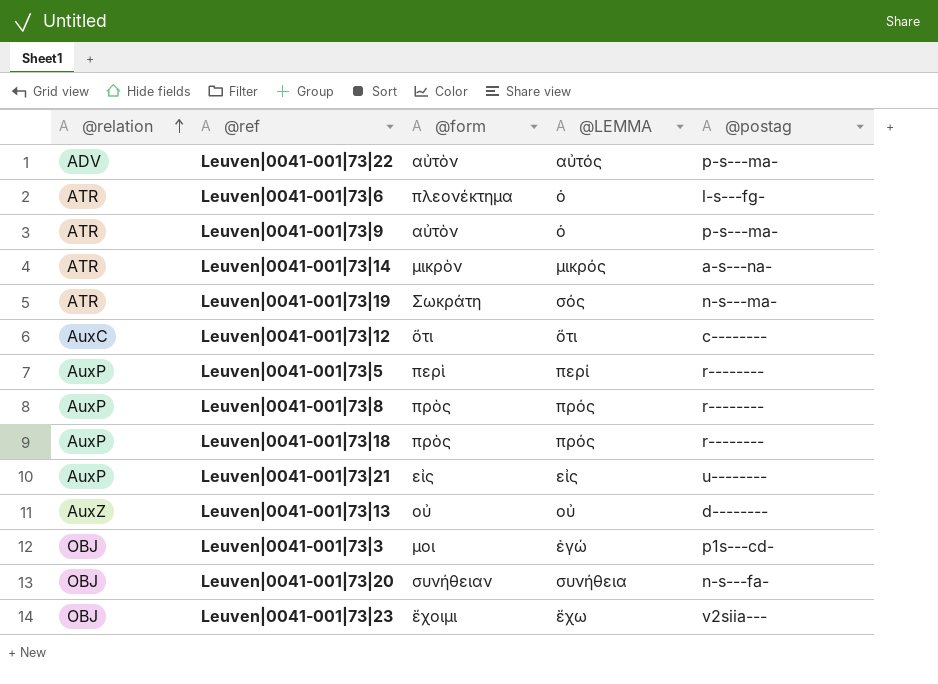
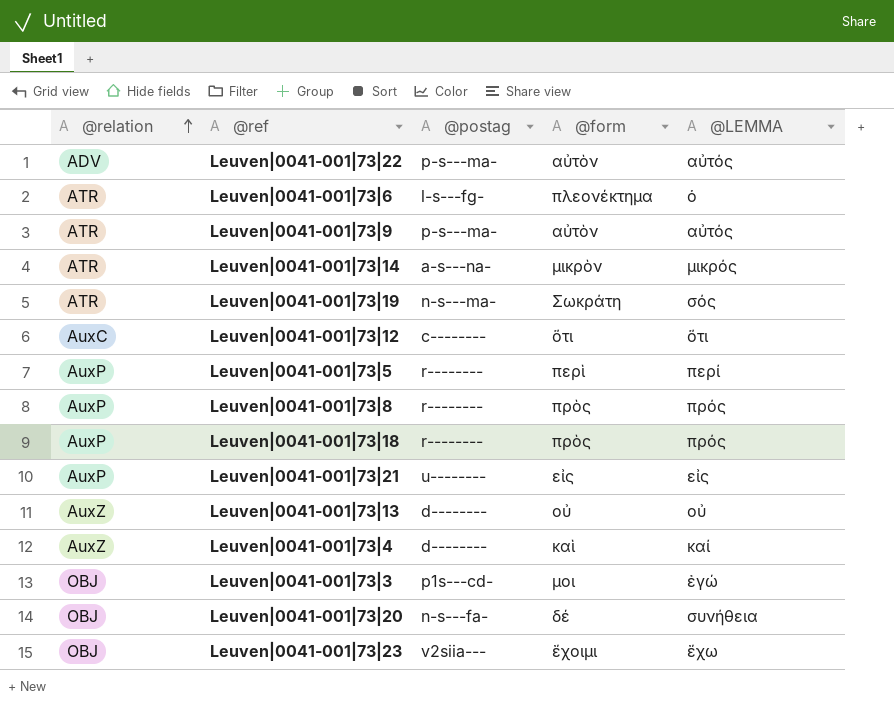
column @postag | position: 5 -> 3
Leuven|0041-001|73|9 | @LEMMA: ὁ -> αὐτός
row Leuven|0041-001|73|4: none -> AuxZ | d-------- | καὶ | καί
Leuven|0041-001|73|20 | @form: συνήθειαν -> δέ

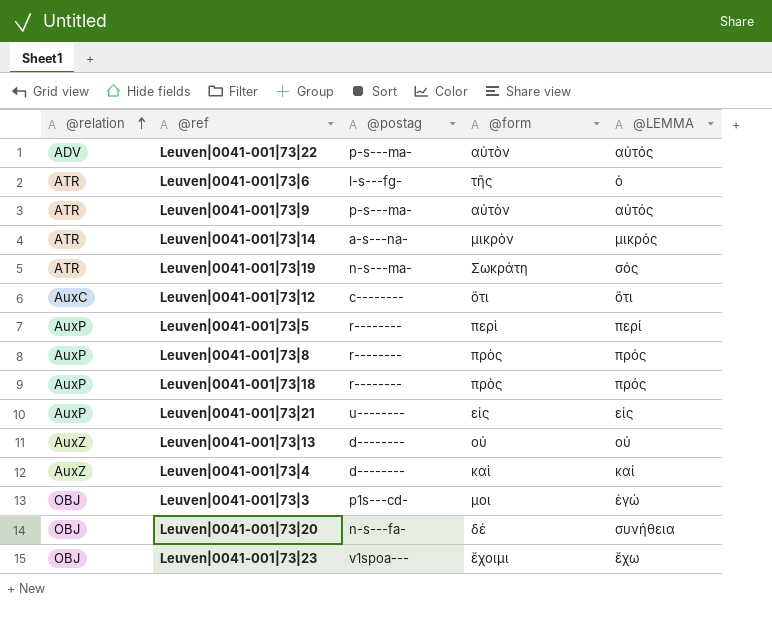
Leuven|0041-001|73|6 | @form: πλεονέκτημα -> τῆς
Leuven|0041-001|73|23 | @postag: v2siia--- -> v1spoa---

